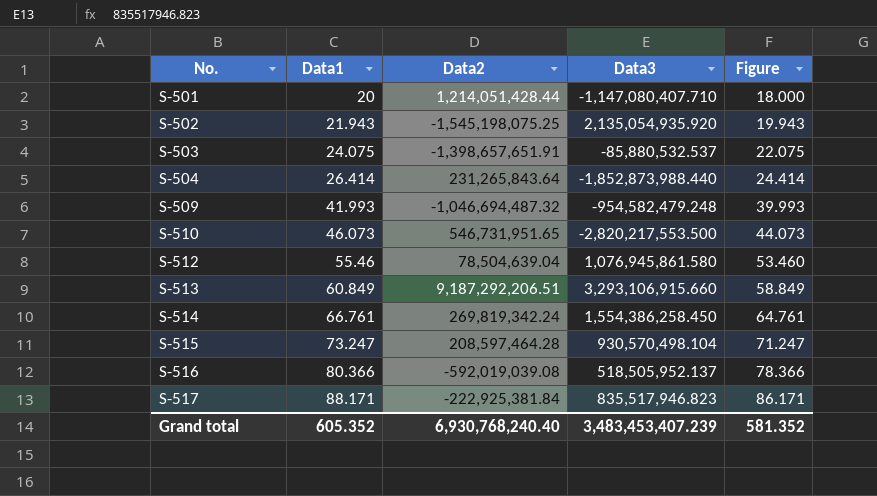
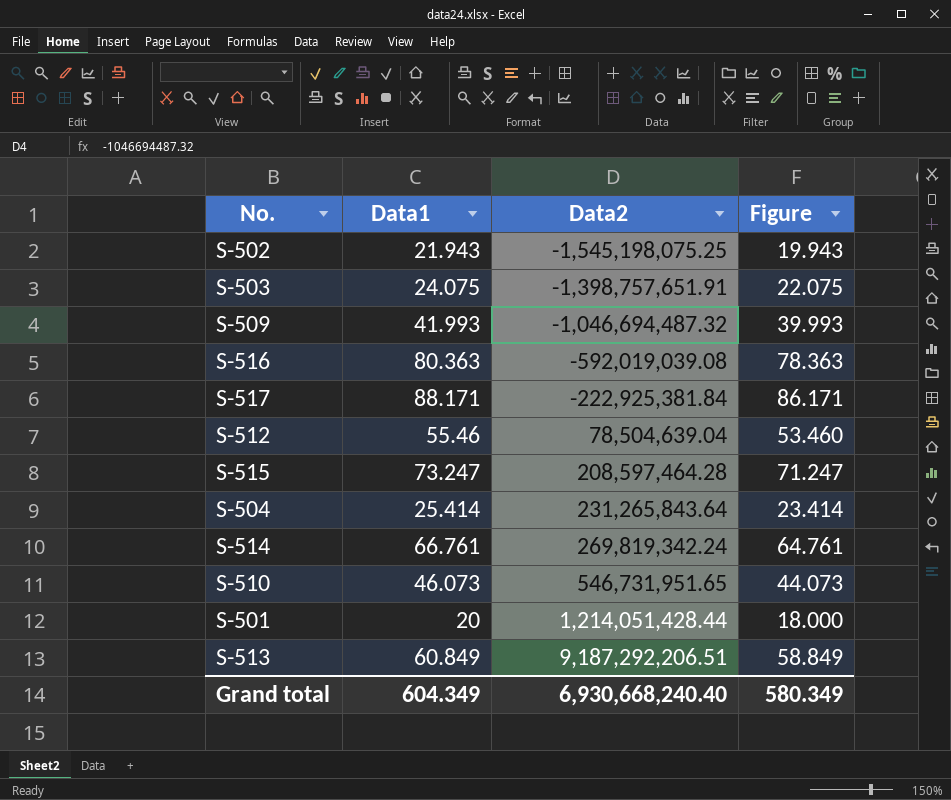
row order: No. ascending -> Data2 ascending
column Data3 | position: 4 -> none
S-503 | Data2: -1,398,657,651.91 -> -1,398,757,651.91
S-516 | Data1: 80.366 -> 80.363
S-516 | Figure: 78.366 -> 78.363
S-504 | Data1: 26.414 -> 25.414
S-504 | Figure: 24.414 -> 23.414
Grand total | Data1: 605.352 -> 604.349
Grand total | Data2: 6,930,768,240.40 -> 6,930,668,240.40
Grand total | Figure: 581.352 -> 580.349

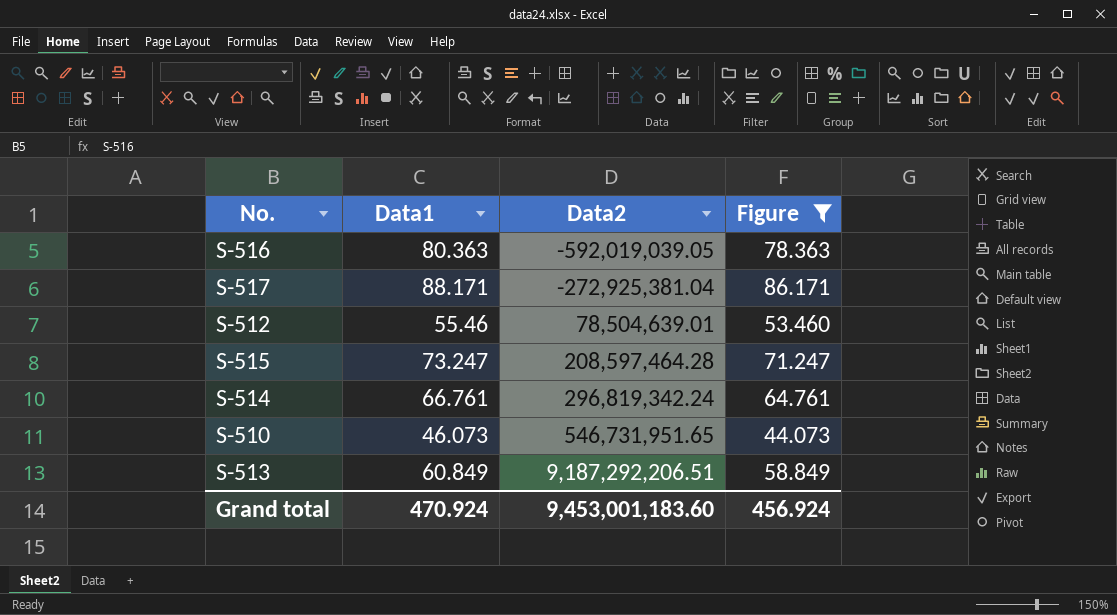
filter: none -> Figure >= 44.073
S-516 | Data2: -592,019,039.08 -> -592,019,039.05
S-517 | Data2: -222,925,381.84 -> -272,925,381.04
S-512 | Data2: 78,504,639.04 -> 78,504,639.01
S-514 | Data2: 269,819,342.24 -> 296,819,342.24
Grand total | Data1: 604.349 -> 470.924
Grand total | Data2: 6,930,668,240.40 -> 9,453,001,183.60
Grand total | Figure: 580.349 -> 456.924

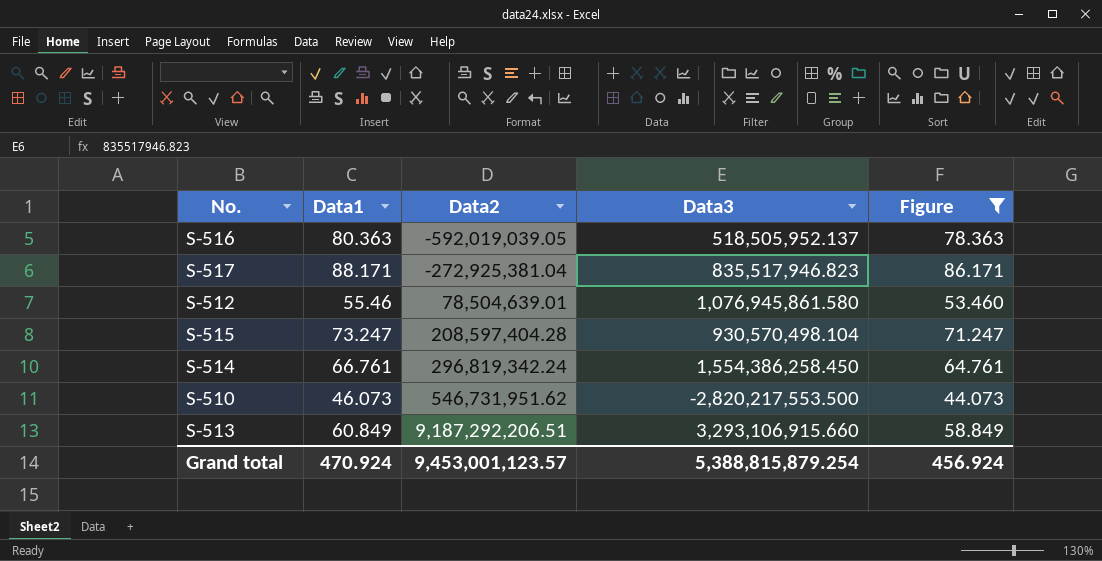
column Data3 | position: none -> 4
S-515 | Data2: 208,597,464.28 -> 208,597,404.28
S-510 | Data2: 546,731,951.65 -> 546,731,951.62
Grand total | Data2: 9,453,001,183.60 -> 9,453,001,123.57

